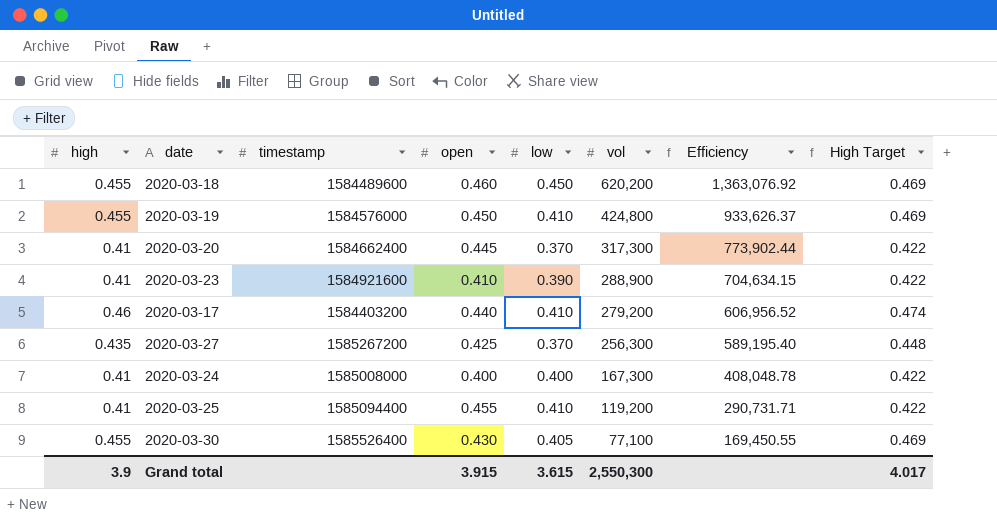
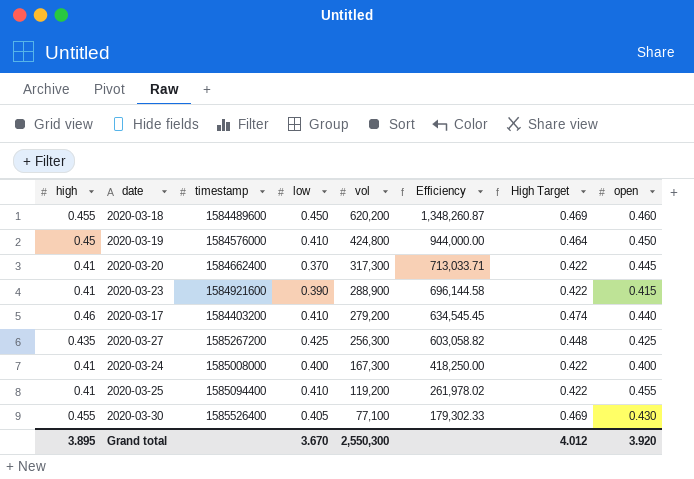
column Efficiency | formula: [vol] / [high] -> [vol] / [open]
column open | position: 4 -> 8
2020-03-19 | high: 0.455 -> 0.45
2020-03-19 | High Target: 0.469 -> 0.464
2020-03-23 | open: 0.410 -> 0.415
2020-03-27 | low: 0.370 -> 0.425
Grand total | high: 3.9 -> 3.895
Grand total | low: 3.615 -> 3.670
Grand total | High Target: 4.017 -> 4.012
Grand total | open: 3.915 -> 3.920

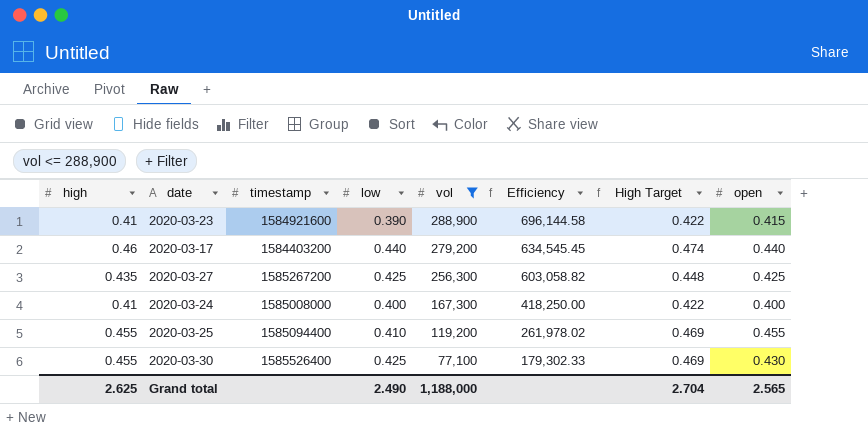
filter: none -> vol <= 288,900
2020-03-17 | low: 0.410 -> 0.440
2020-03-25 | high: 0.41 -> 0.455
2020-03-25 | High Target: 0.422 -> 0.469
2020-03-30 | low: 0.405 -> 0.425
Grand total | high: 3.895 -> 2.625
Grand total | low: 3.670 -> 2.490
Grand total | vol: 2,550,300 -> 1,188,000
Grand total | High Target: 4.012 -> 2.704
Grand total | open: 3.920 -> 2.565

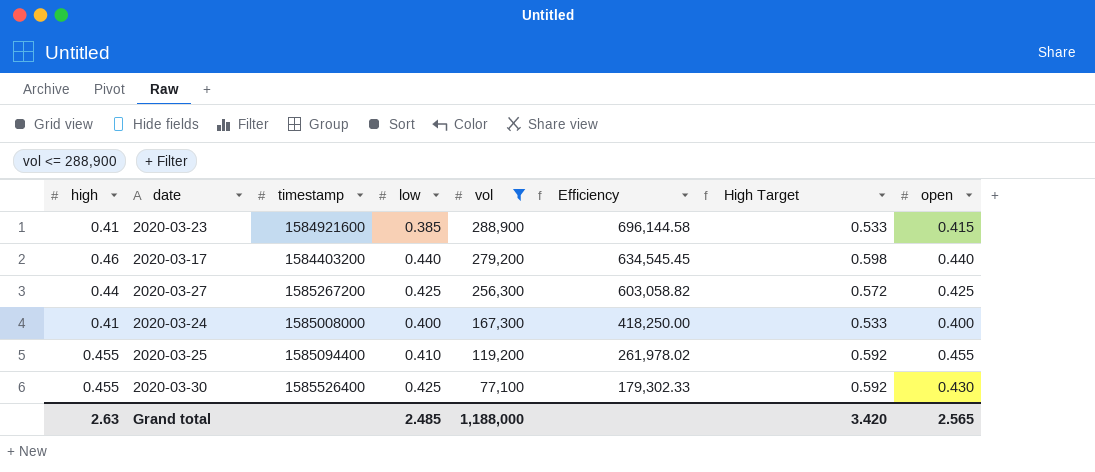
column High Target | formula: [high] * 1.03 -> [high] * 1.3
2020-03-23 | low: 0.390 -> 0.385
2020-03-27 | high: 0.435 -> 0.44
Grand total | high: 2.625 -> 2.63
Grand total | low: 2.490 -> 2.485
Grand total | High Target: 2.704 -> 3.420

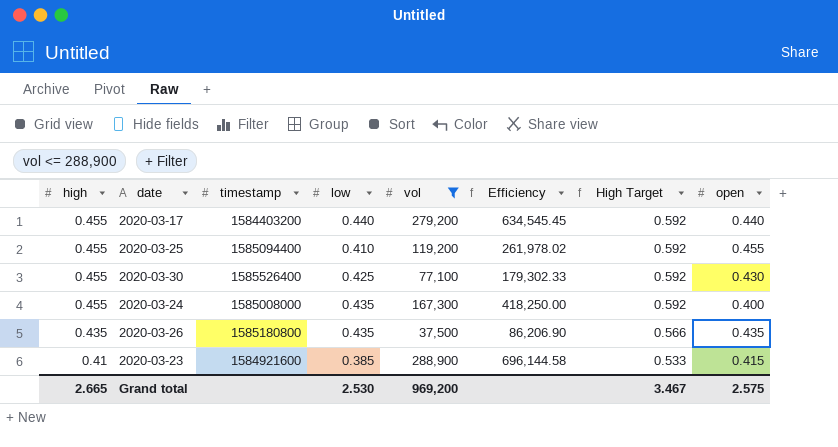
row order: vol descending -> high descending
row 2020-03-27: 0.44 | 1585267200 | 0.425 | 256,300 | 603,058.82 | 0.572 | 0.425 -> none
2020-03-17 | high: 0.46 -> 0.455
2020-03-17 | High Target: 0.598 -> 0.592
2020-03-24 | high: 0.41 -> 0.455
2020-03-24 | low: 0.400 -> 0.435
2020-03-24 | High Target: 0.533 -> 0.592
row 2020-03-26: none -> 0.435 | 1585180800 | 0.435 | 37,500 | 86,206.90 | 0.566 | 0.435
Grand total | high: 2.63 -> 2.665
Grand total | low: 2.485 -> 2.530
Grand total | vol: 1,188,000 -> 969,200
Grand total | High Target: 3.420 -> 3.467
Grand total | open: 2.565 -> 2.575

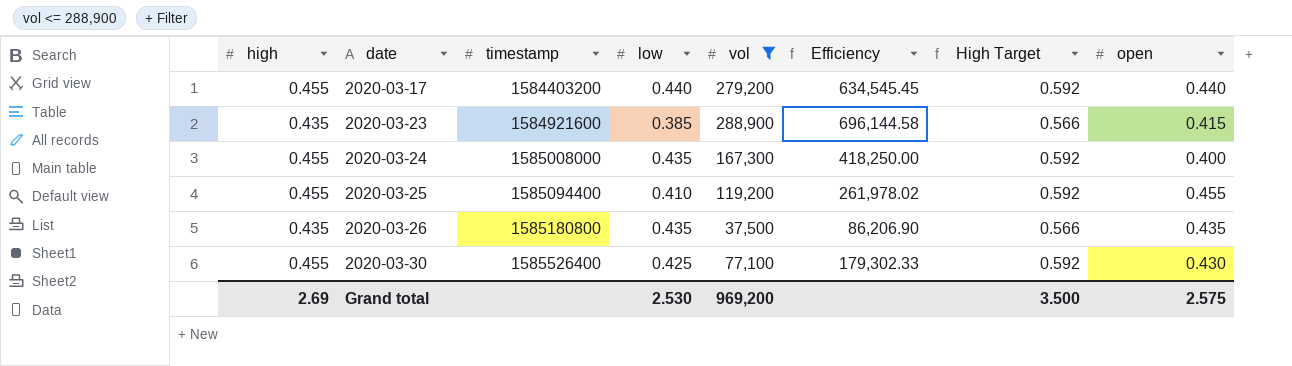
row order: high descending -> date ascending
2020-03-23 | high: 0.41 -> 0.435
2020-03-23 | High Target: 0.533 -> 0.566
Grand total | high: 2.665 -> 2.69
Grand total | High Target: 3.467 -> 3.500

